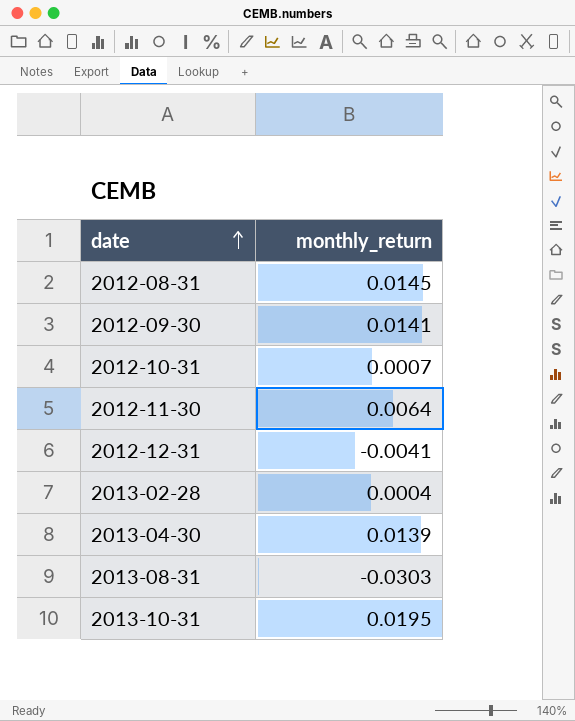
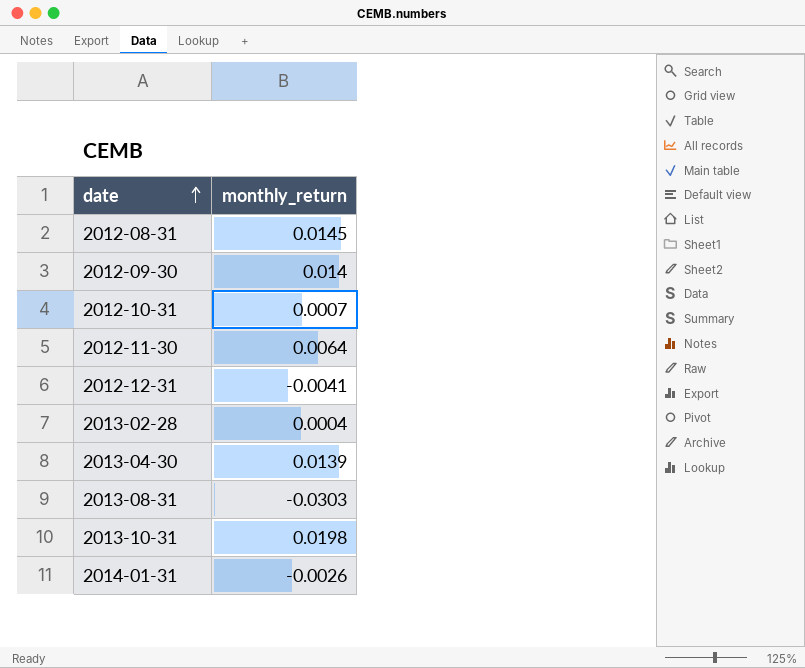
2012-09-30 | monthly_return: 0.0141 -> 0.014
2013-10-31 | monthly_return: 0.0195 -> 0.0198
row 2014-01-31: none -> -0.0026

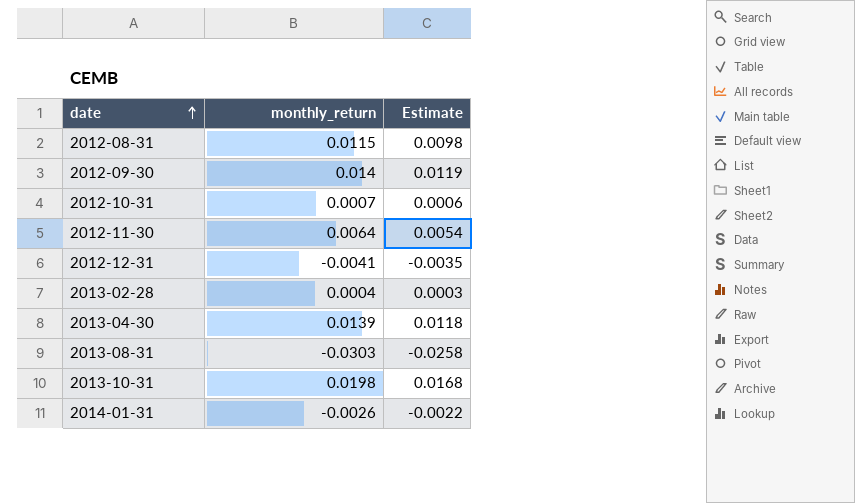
column Estimate | formula: none -> [monthly_return] * 0.85
2012-08-31 | monthly_return: 0.0145 -> 0.0115

